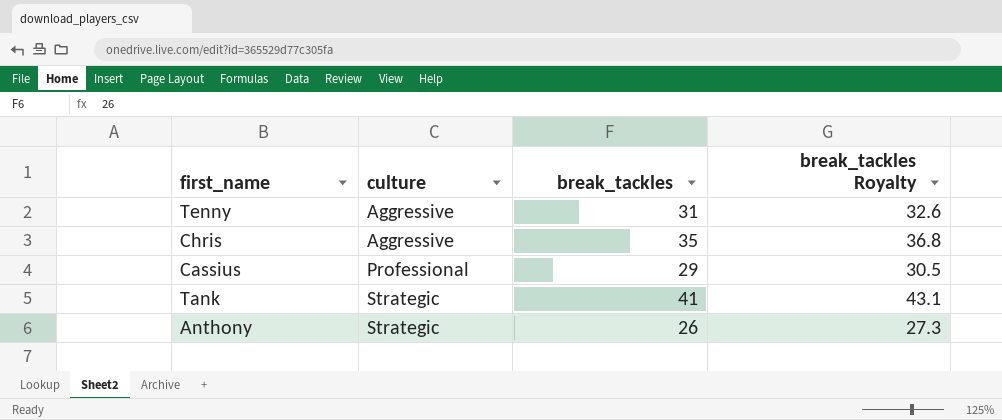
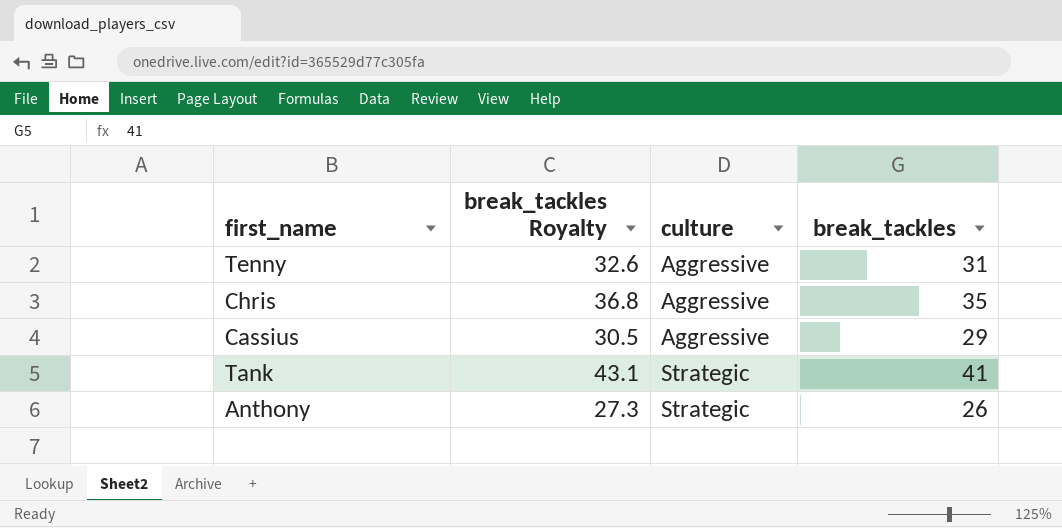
column break_tackles Royalty | position: 4 -> 2
Cassius | culture: Professional -> Aggressive

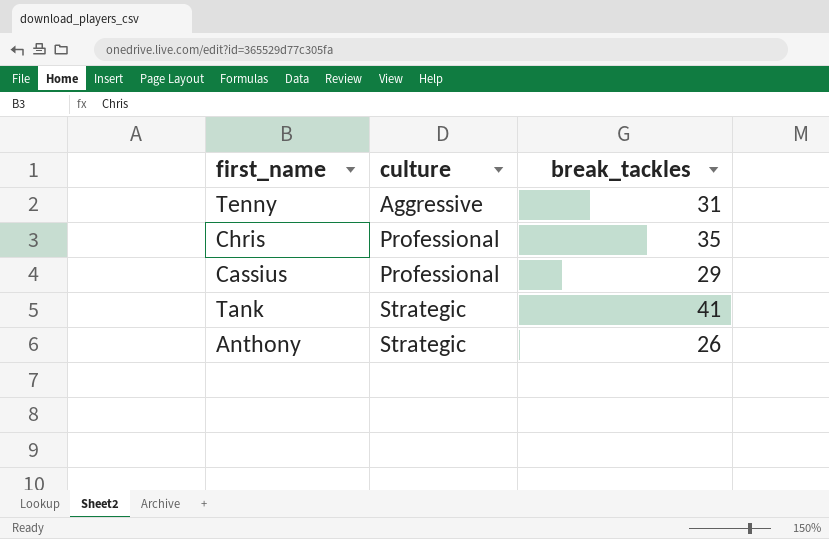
column break_tackles Royalty | formula: [break_tackles] * 1.05 -> none
Chris | culture: Aggressive -> Professional
Cassius | culture: Aggressive -> Professional

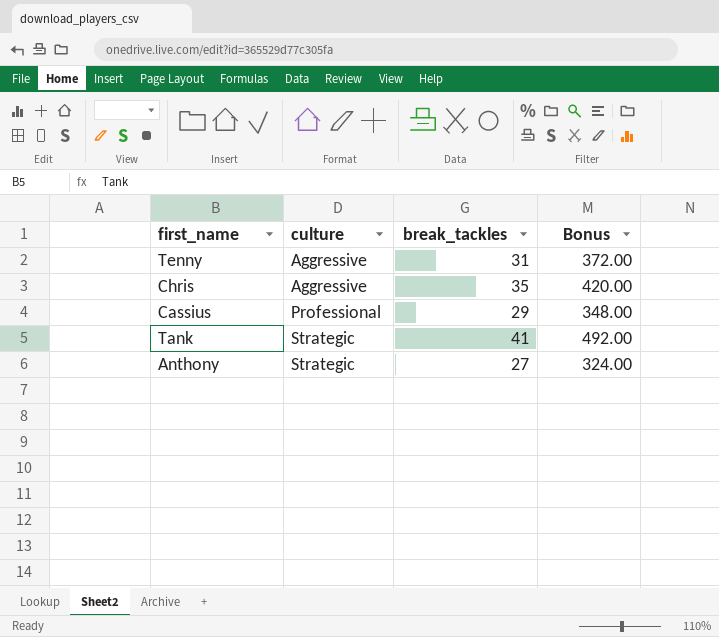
column Bonus | formula: none -> [break_tackles] * 12
Chris | culture: Professional -> Aggressive
Anthony | break_tackles: 26 -> 27

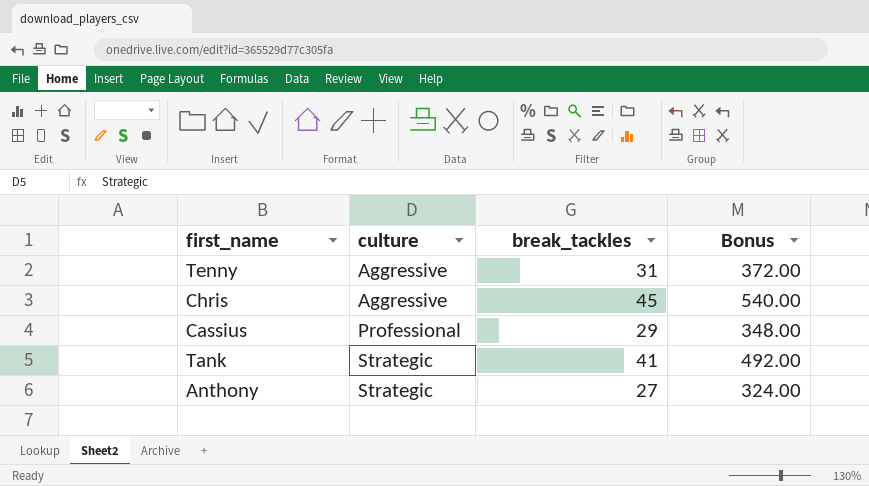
Chris | break_tackles: 35 -> 45
Chris | Bonus: 420.00 -> 540.00

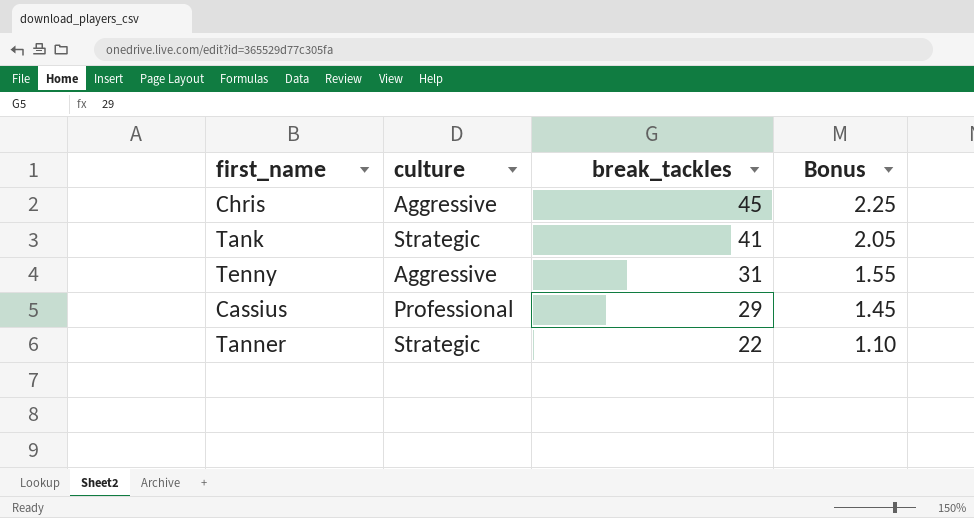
row order: culture ascending -> break_tackles descending
column Bonus | formula: [break_tackles] * 12 -> [break_tackles] * 0.05
row Anthony: Strategic | 27 | 324.00 -> none
row Tanner: none -> Strategic | 22 | 1.10

